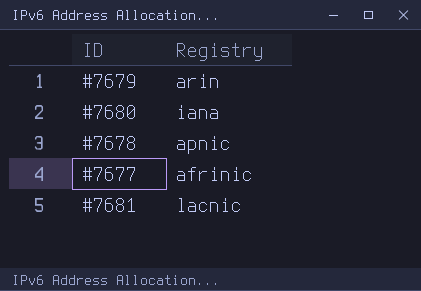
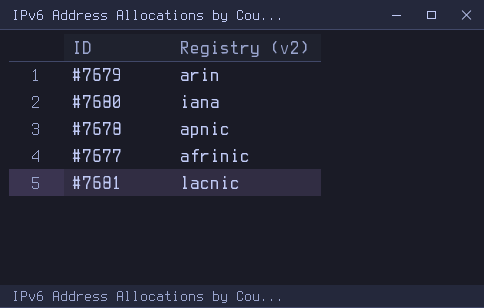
column name: Registry -> Registry (v2)

